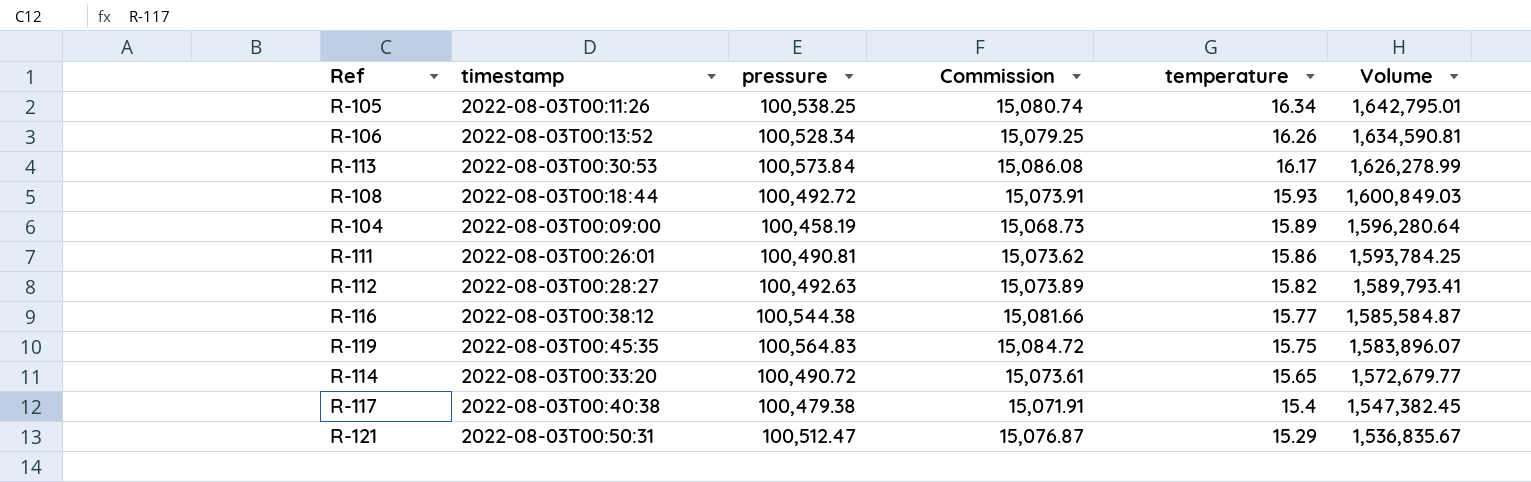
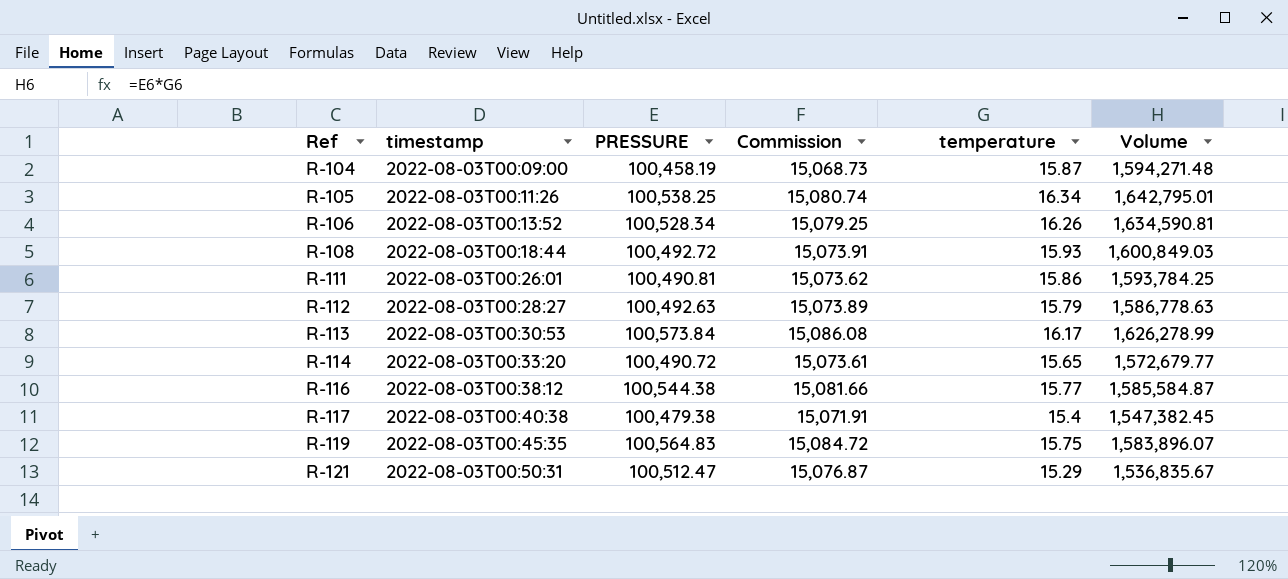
row order: temperature descending -> Ref ascending
column name: pressure -> PRESSURE
R-104 | temperature: 15.89 -> 15.87
R-104 | Volume: 1,596,280.64 -> 1,594,271.48
R-112 | temperature: 15.82 -> 15.79
R-112 | Volume: 1,589,793.41 -> 1,586,778.63

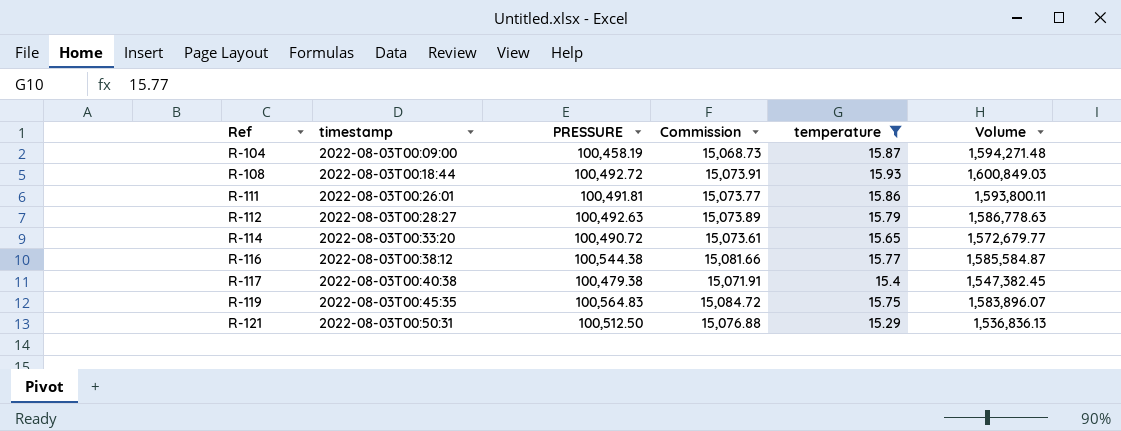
filter: none -> temperature <= 15.93
R-111 | PRESSURE: 100,490.81 -> 100,491.81
R-111 | Commission: 15,073.62 -> 15,073.77
R-111 | Volume: 1,593,784.25 -> 1,593,800.11
R-121 | PRESSURE: 100,512.47 -> 100,512.50
R-121 | Commission: 15,076.87 -> 15,076.88
R-121 | Volume: 1,536,835.67 -> 1,536,836.13

